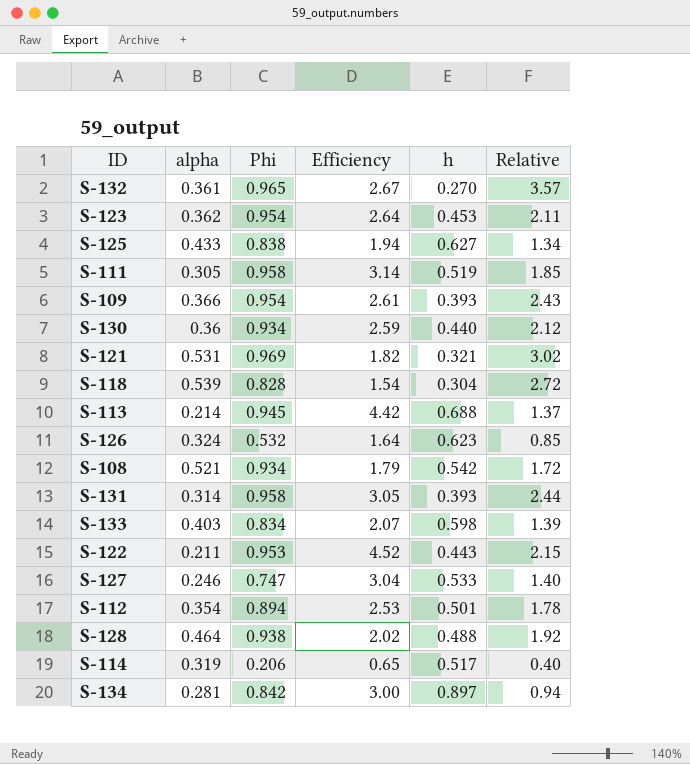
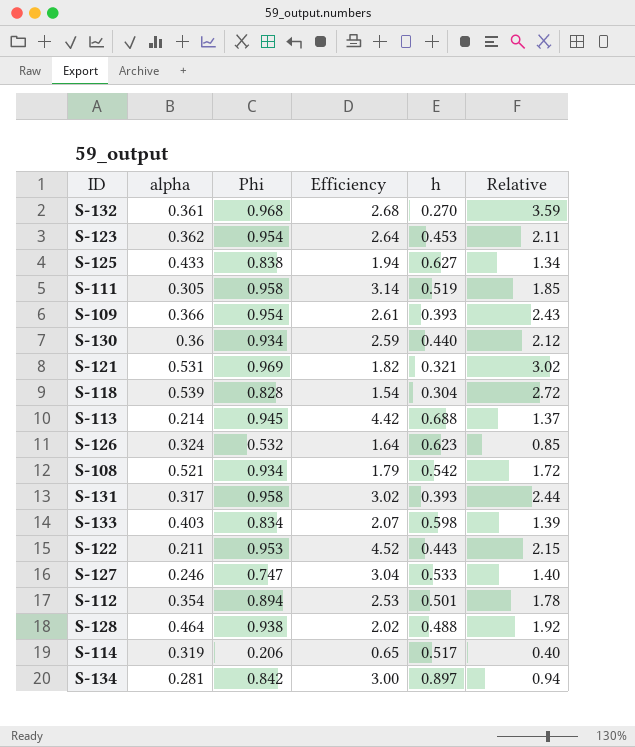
S-132 | Phi: 0.965 -> 0.968
S-132 | Efficiency: 2.67 -> 2.68
S-132 | Relative: 3.57 -> 3.59
S-131 | alpha: 0.314 -> 0.317
S-131 | Efficiency: 3.05 -> 3.02

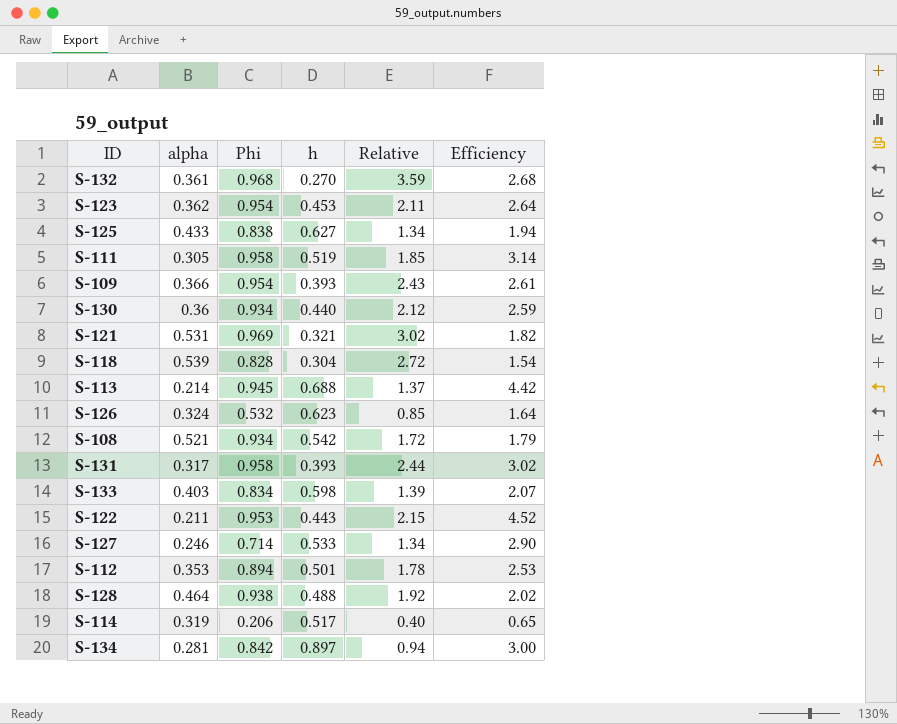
column Efficiency | position: 4 -> 6
S-127 | Phi: 0.747 -> 0.714
S-127 | Relative: 1.40 -> 1.34
S-127 | Efficiency: 3.04 -> 2.90
S-112 | alpha: 0.354 -> 0.353

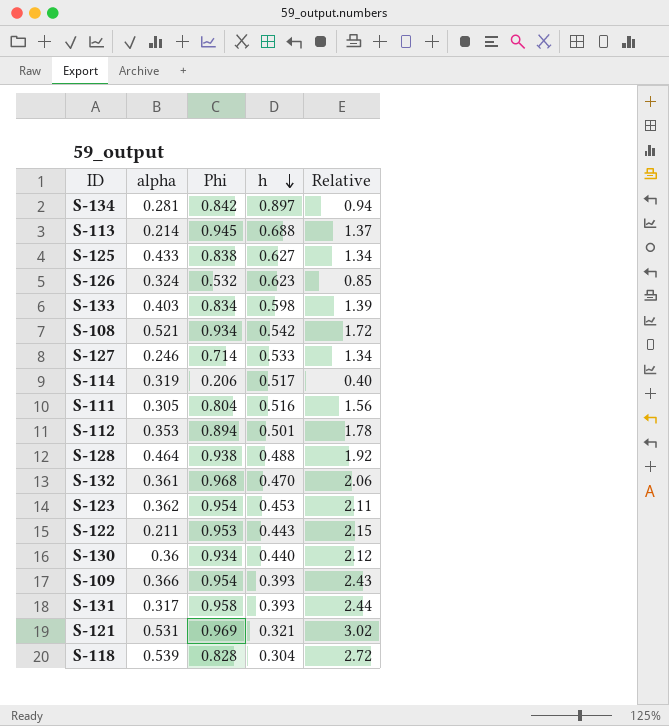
row order: none -> h descending
column Efficiency | formula: [Phi] / [alpha] -> none
S-111 | Phi: 0.958 -> 0.804
S-111 | h: 0.519 -> 0.516
S-111 | Relative: 1.85 -> 1.56
S-132 | h: 0.270 -> 0.470
S-132 | Relative: 3.59 -> 2.06

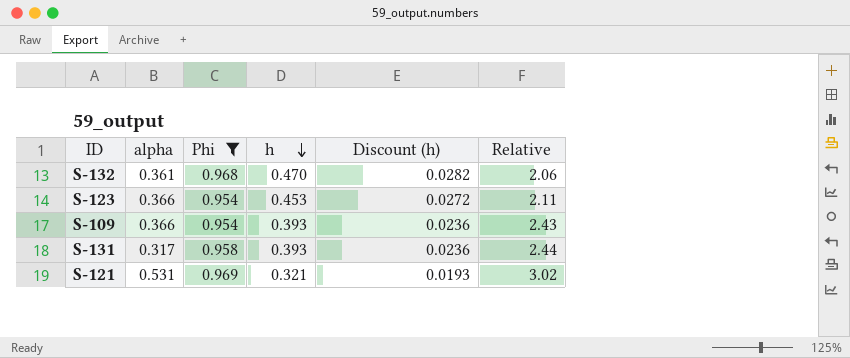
filter: none -> Phi >= 0.954
column Discount (h) | formula: none -> [h] * 0.06
S-123 | alpha: 0.362 -> 0.366

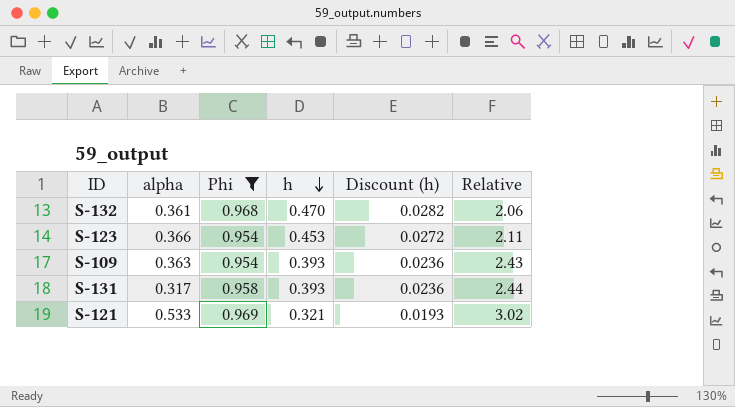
S-109 | alpha: 0.366 -> 0.363
S-121 | alpha: 0.531 -> 0.533

